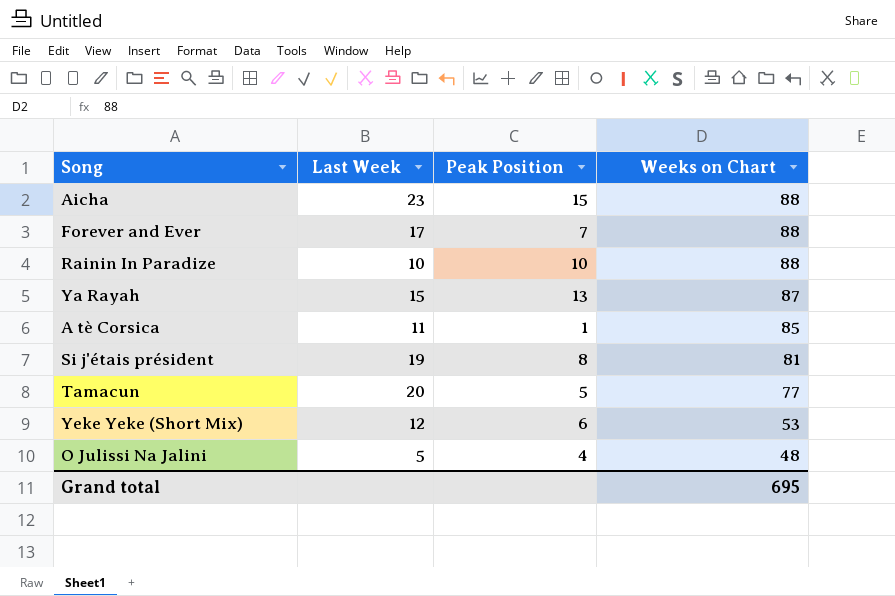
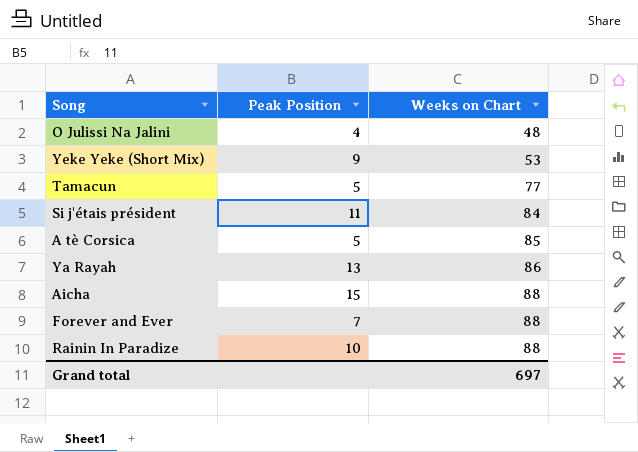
row order: Weeks on Chart descending -> Weeks on Chart ascending
column Last Week | position: 2 -> none
Yeke Yeke (Short Mix) | Peak Position: 6 -> 9
Si j'étais président | Peak Position: 8 -> 11
Si j'étais président | Weeks on Chart: 81 -> 84
A tè Corsica | Peak Position: 1 -> 5
Ya Rayah | Weeks on Chart: 87 -> 86
Grand total | Weeks on Chart: 695 -> 697

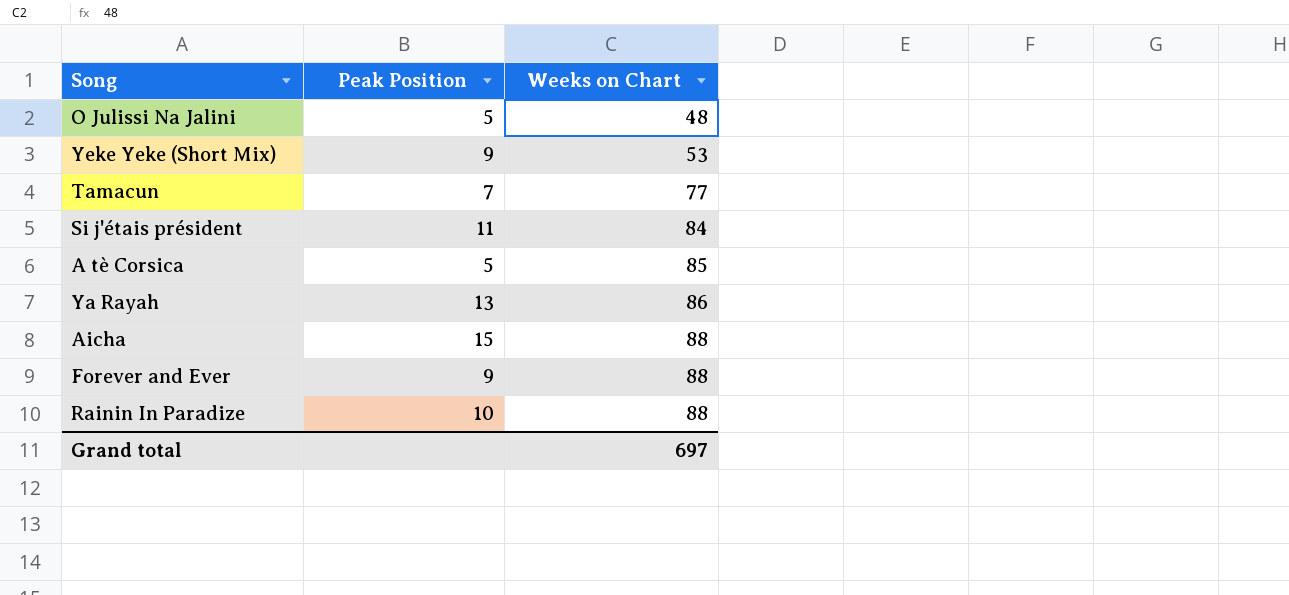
O Julissi Na Jalini | Peak Position: 4 -> 5
Tamacun | Peak Position: 5 -> 7
Forever and Ever | Peak Position: 7 -> 9

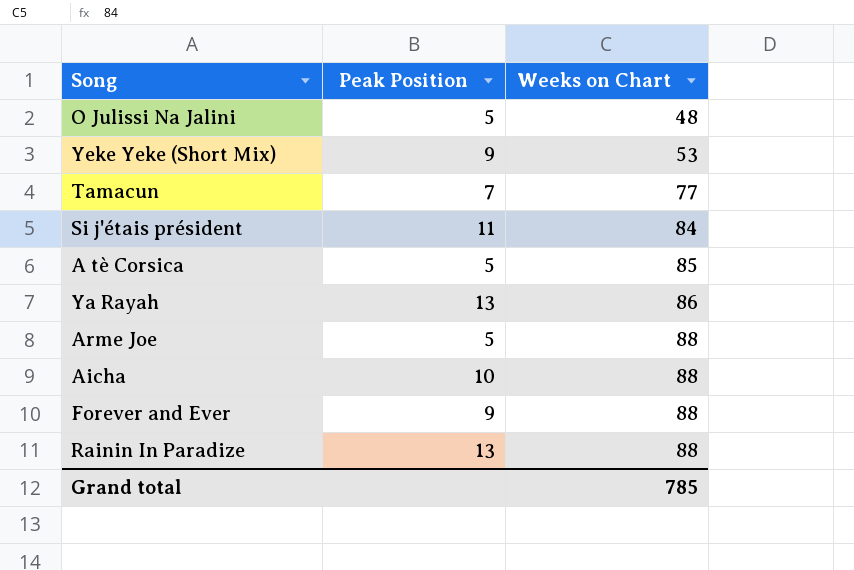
row Arme Joe: none -> 5 | 88
Aicha | Peak Position: 15 -> 10
Rainin In Paradize | Peak Position: 10 -> 13
Grand total | Weeks on Chart: 697 -> 785

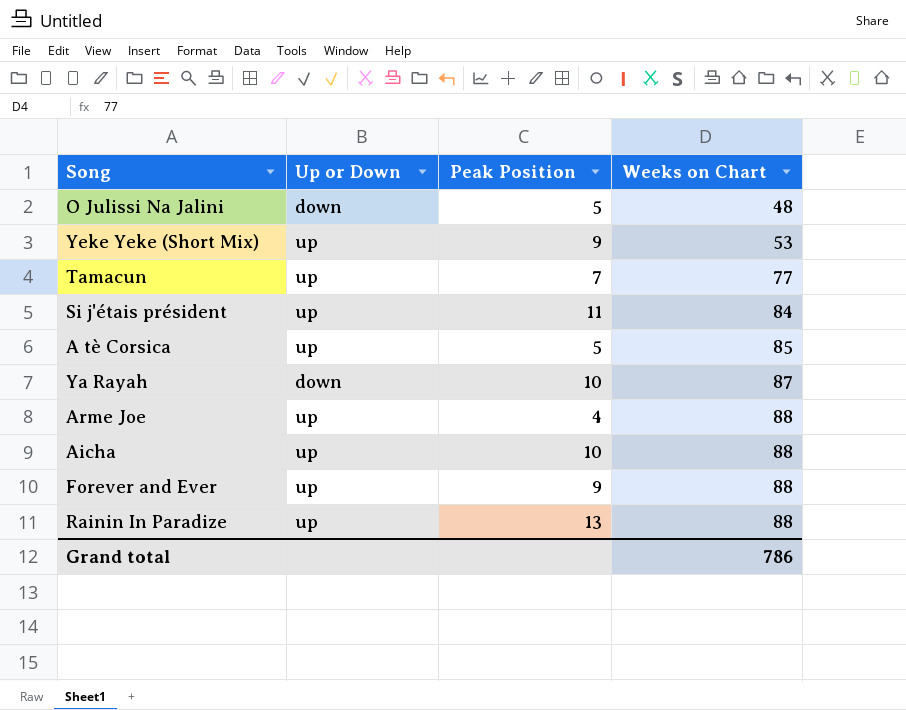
column Up or Down | position: none -> 2
Ya Rayah | Peak Position: 13 -> 10
Ya Rayah | Weeks on Chart: 86 -> 87
Arme Joe | Peak Position: 5 -> 4
Grand total | Weeks on Chart: 785 -> 786

